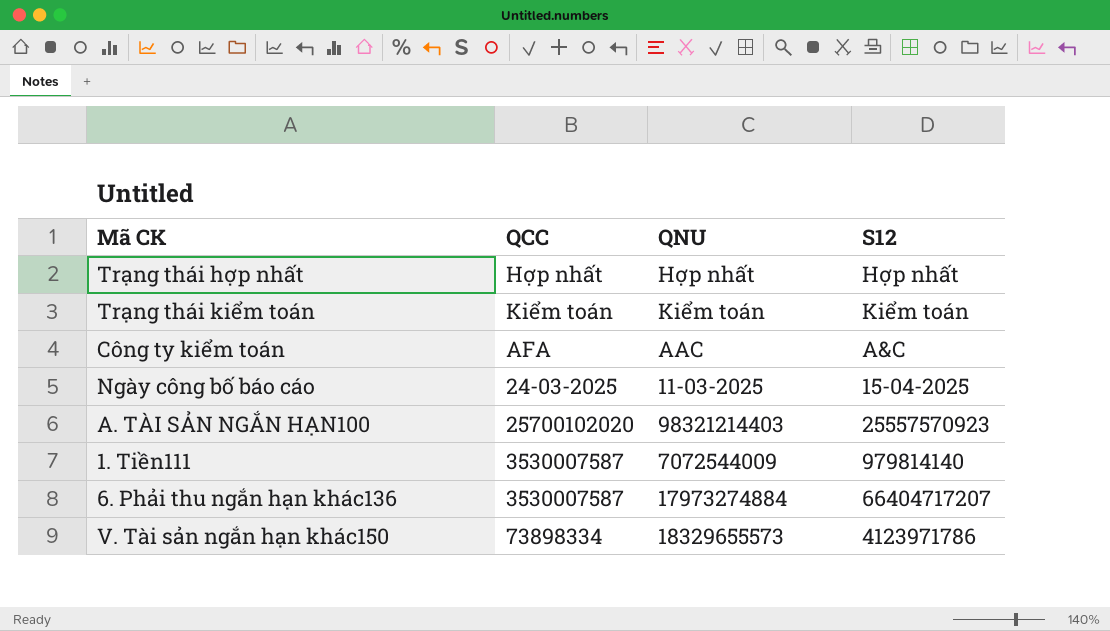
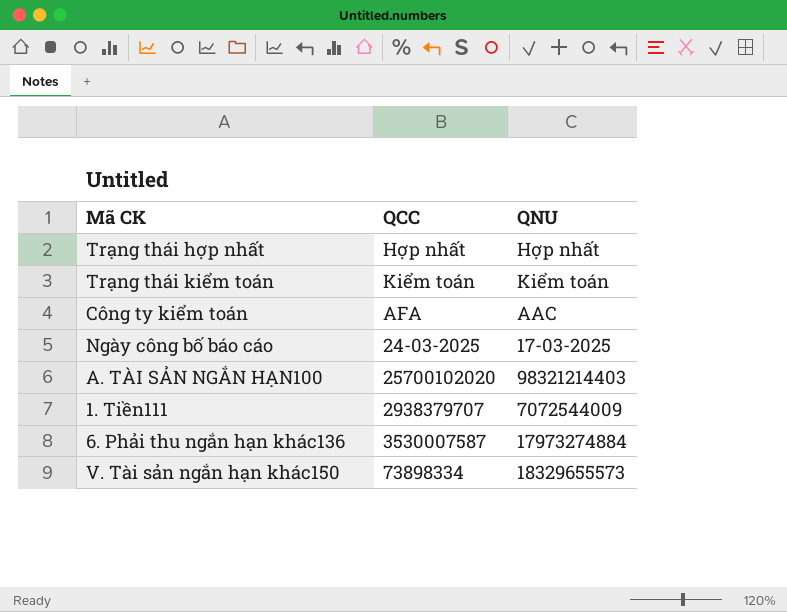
column S12 | position: 4 -> none
Ngày công bố báo cáo | QNU: 11-03-2025 -> 17-03-2025
1. Tiền111 | QCC: 3530007587 -> 2938379707

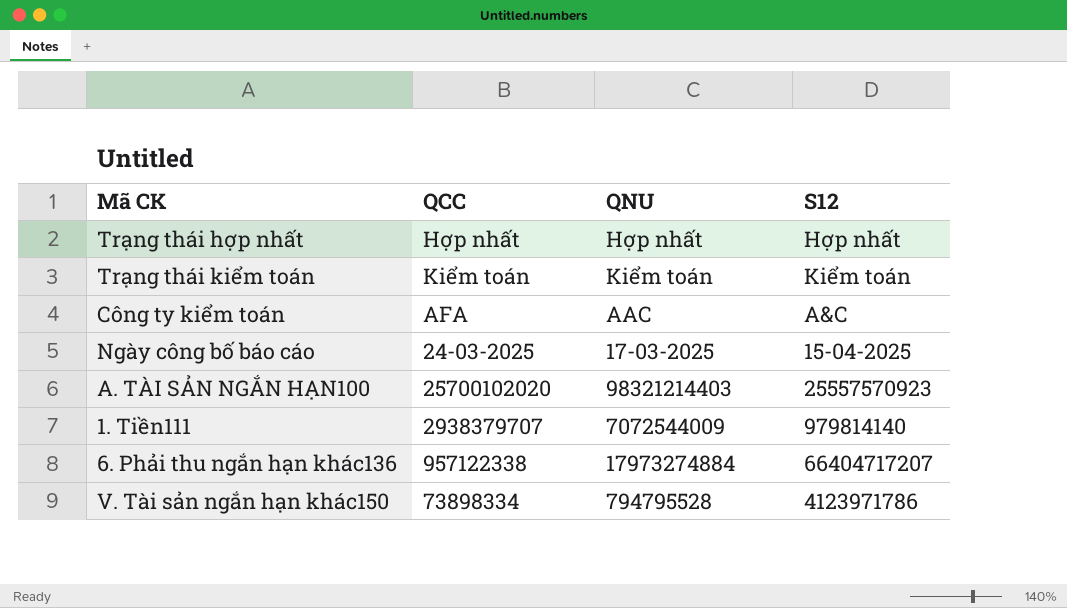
column S12 | position: none -> 4
6. Phải thu ngắn hạn khác136 | QCC: 3530007587 -> 957122338
V. Tài sản ngắn hạn khác150 | QNU: 18329655573 -> 794795528

